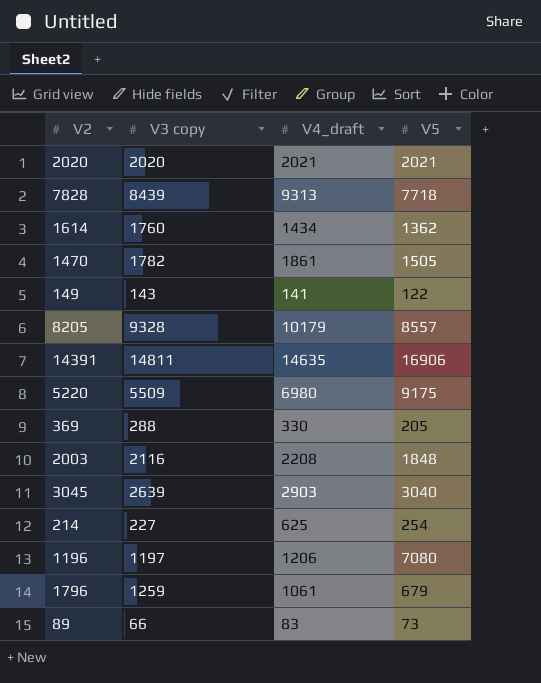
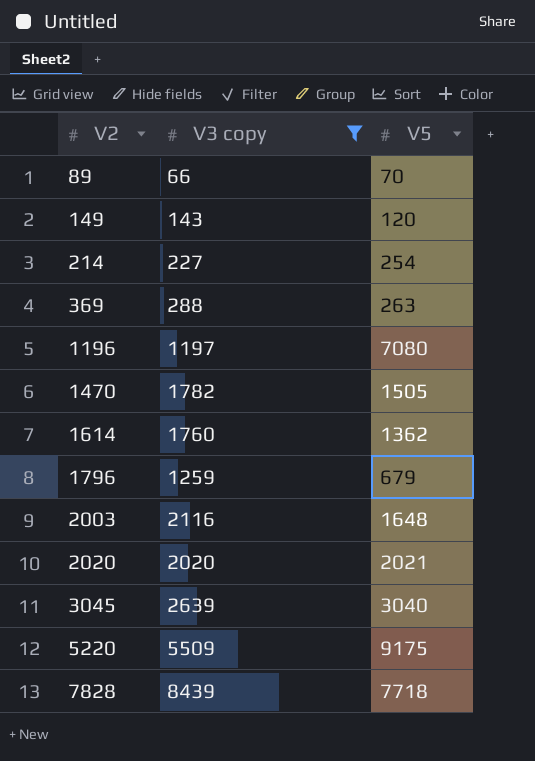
filter: none -> V3 copy <= 8439
row order: none -> V2 ascending
column V4_draft | position: 3 -> none
89 | V5: 73 -> 70
149 | V5: 122 -> 120
369 | V5: 205 -> 263
2003 | V5: 1848 -> 1648

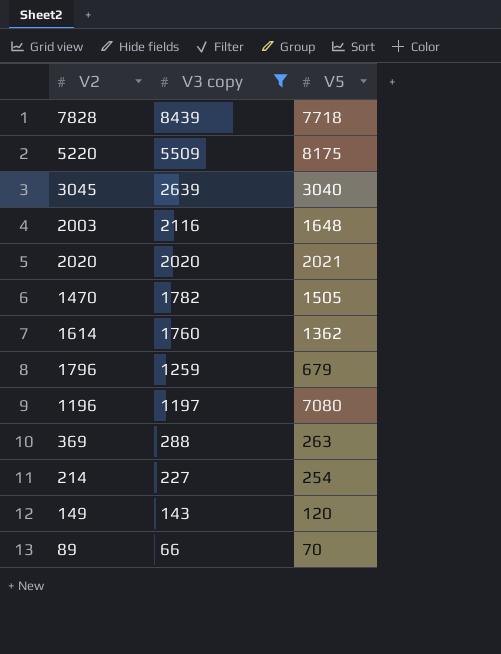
row order: V2 ascending -> V3 copy descending
5220 | V5: 9175 -> 8175

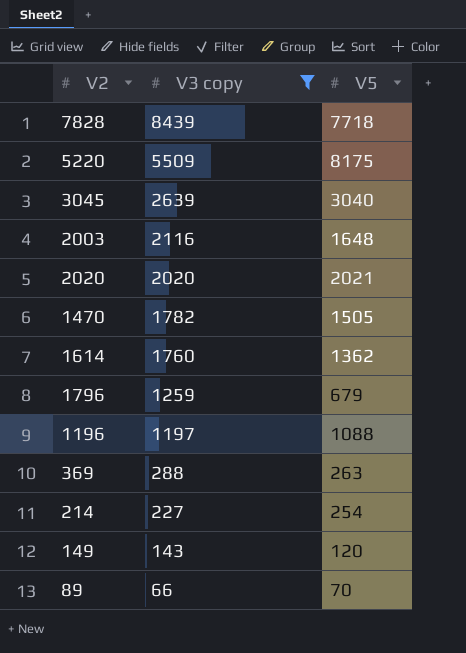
1196 | V5: 7080 -> 1088

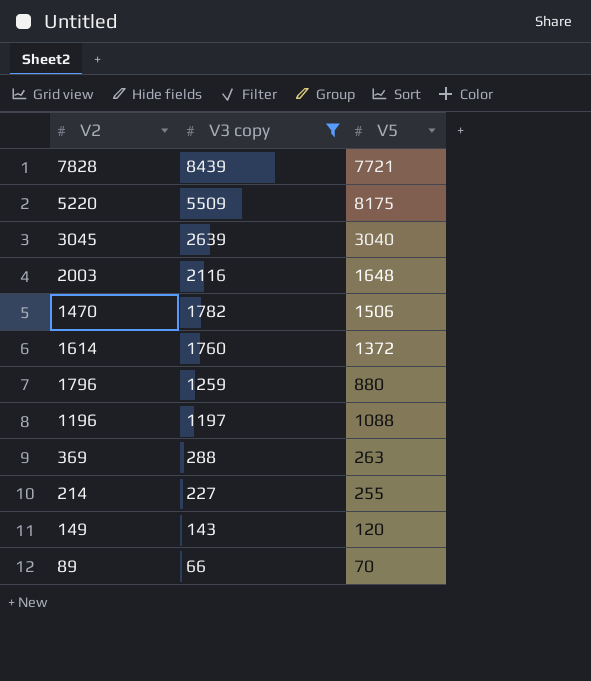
row 2020: 2020 | 2021 -> none
7828 | V5: 7718 -> 7721
1470 | V5: 1505 -> 1506
1614 | V5: 1362 -> 1372
1796 | V5: 679 -> 880
214 | V5: 254 -> 255

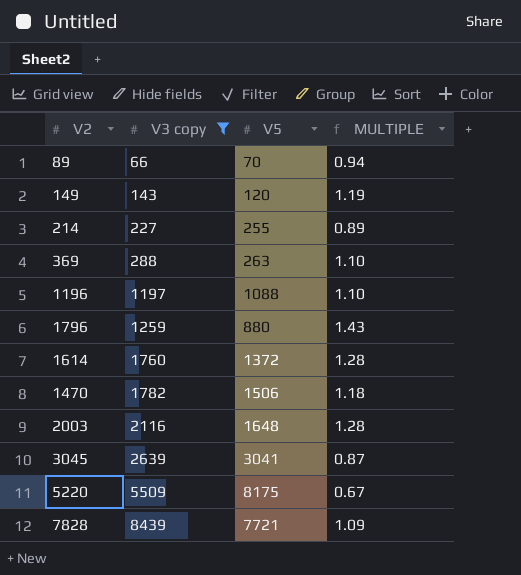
row order: V3 copy descending -> V3 copy ascending
column MULTIPLE | formula: none -> [V3 copy] / [V5]
3045 | V5: 3040 -> 3041

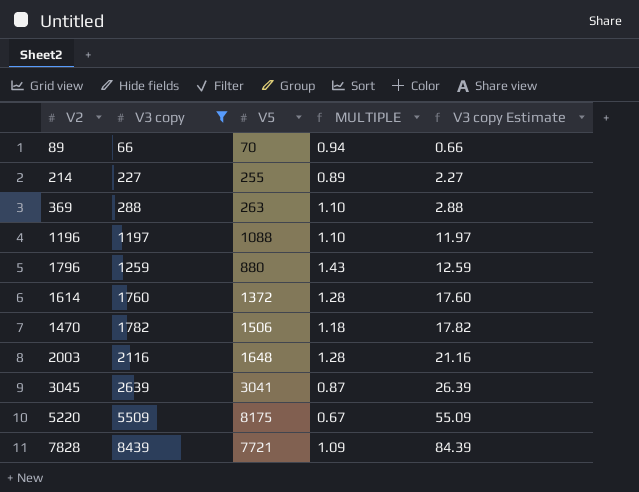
column V3 copy Estimate | formula: none -> [V3 copy] * 0.01
row 149: 143 | 120 | 1.19 -> none

